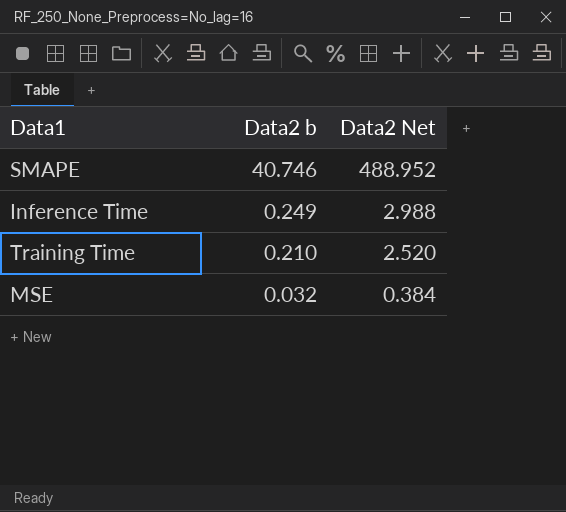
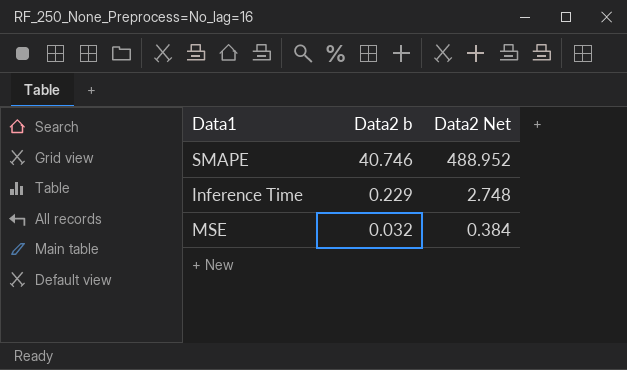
row Training Time: 0.210 | 2.520 -> none
Inference Time | Data2 b: 0.249 -> 0.229
Inference Time | Data2 Net: 2.988 -> 2.748

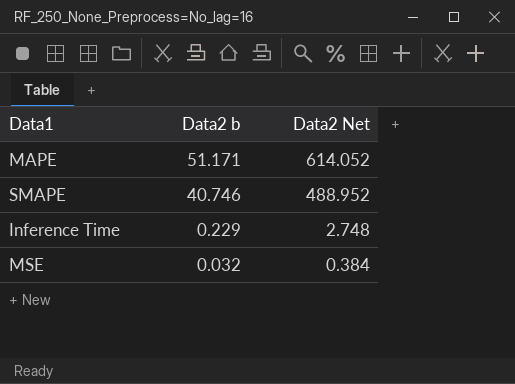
row MAPE: none -> 51.171 | 614.052

